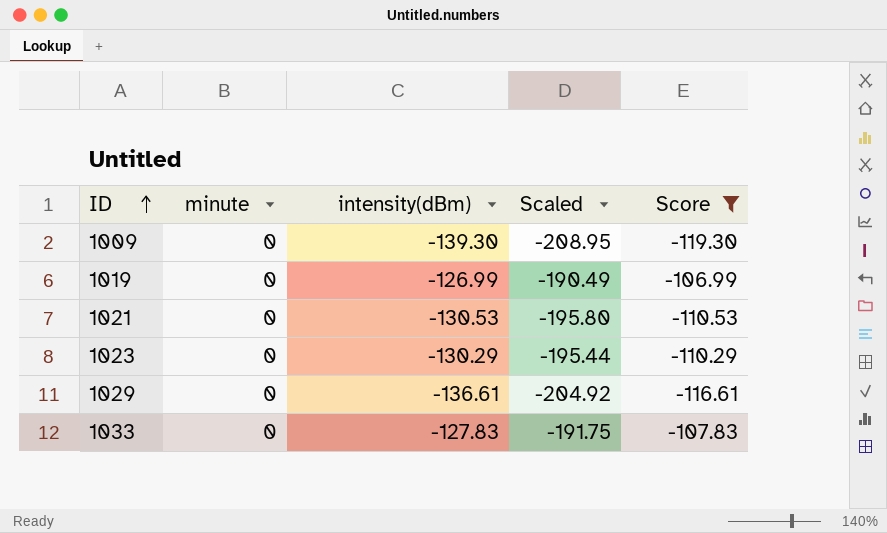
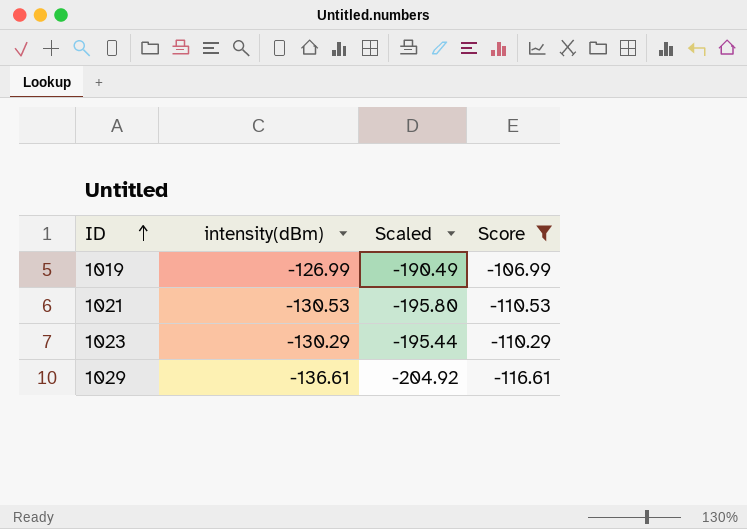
column minute | position: 2 -> none
row 1009: 0 | -139.30 | -208.95 | -119.30 -> none
row 1033: 0 | -127.83 | -191.75 | -107.83 -> none

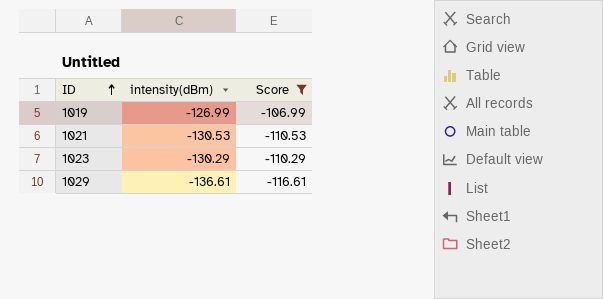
column Scaled | formula: [intensity(dBm)] * 1.5 -> none

